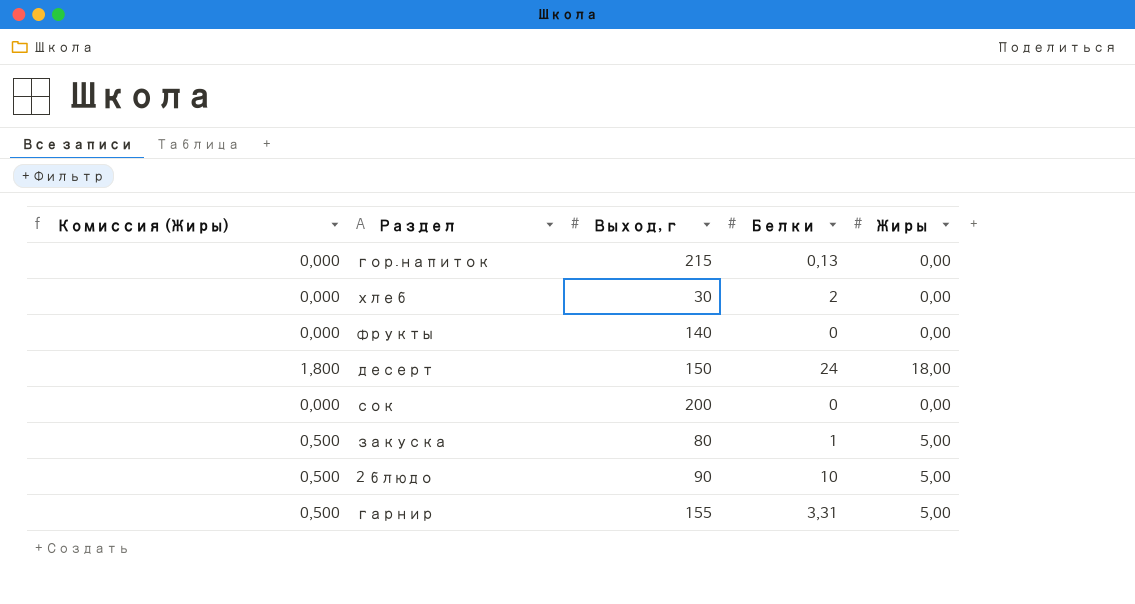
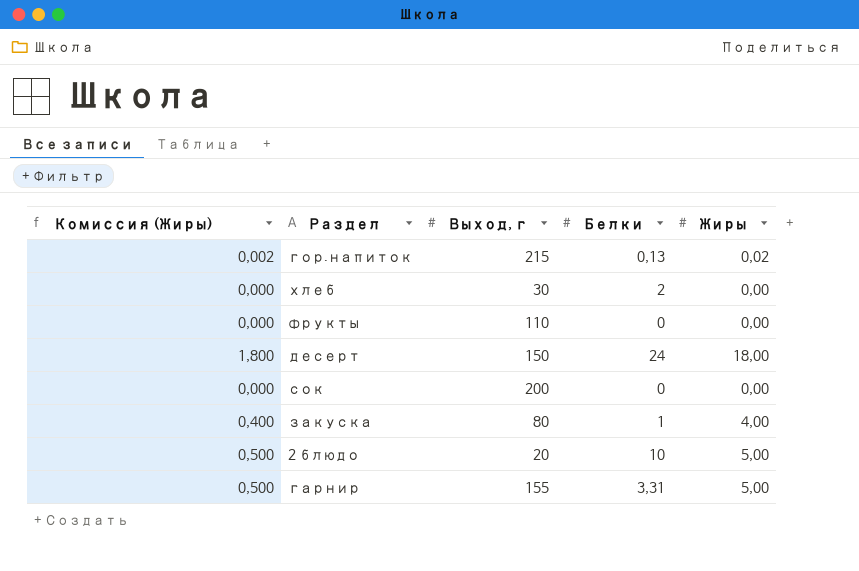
гор.напиток | Комиссия (Жиры): 0,000 -> 0,002
гор.напиток | Жиры: 0,00 -> 0,02
фрукты | Выход, г: 140 -> 110
закуска | Комиссия (Жиры): 0,500 -> 0,400
закуска | Жиры: 5,00 -> 4,00
2 блюдо | Выход, г: 90 -> 20

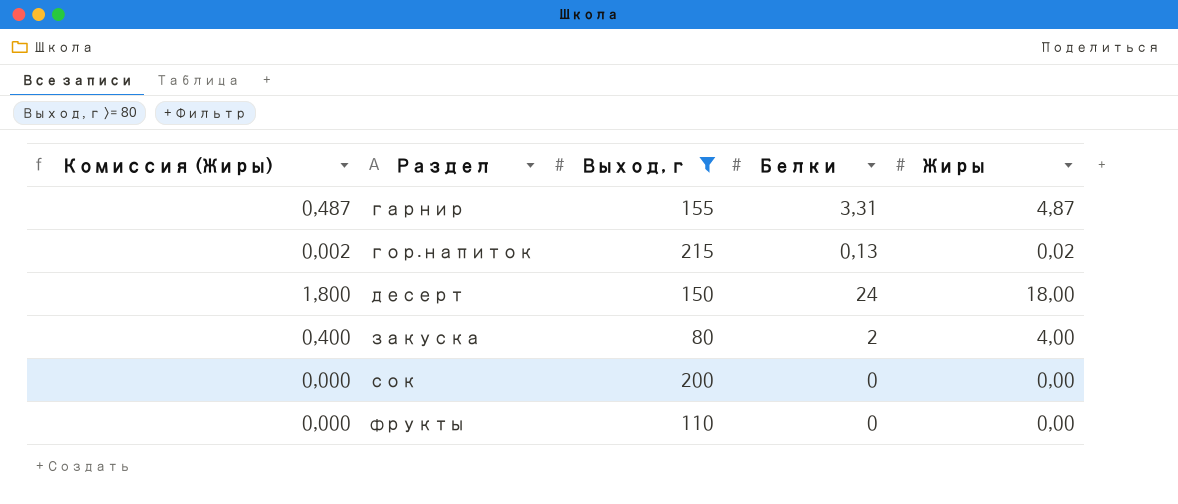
filter: none -> Выход, г >= 80
row order: none -> Раздел ascending
гарнир | Комиссия (Жиры): 0,500 -> 0,487
гарнир | Жиры: 5,00 -> 4,87
закуска | Белки: 1 -> 2

